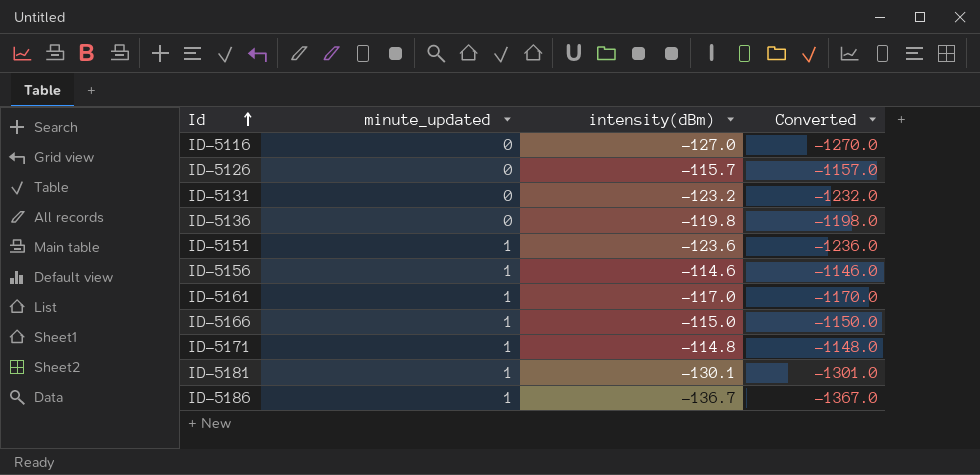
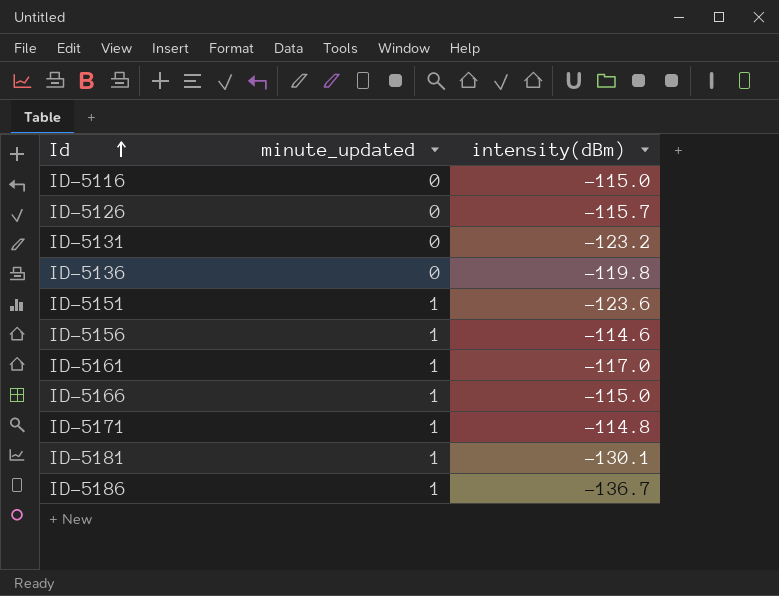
column Converted | formula: [intensity(dBm)] * 10 -> none
ID-5116 | intensity(dBm): -127.0 -> -115.0

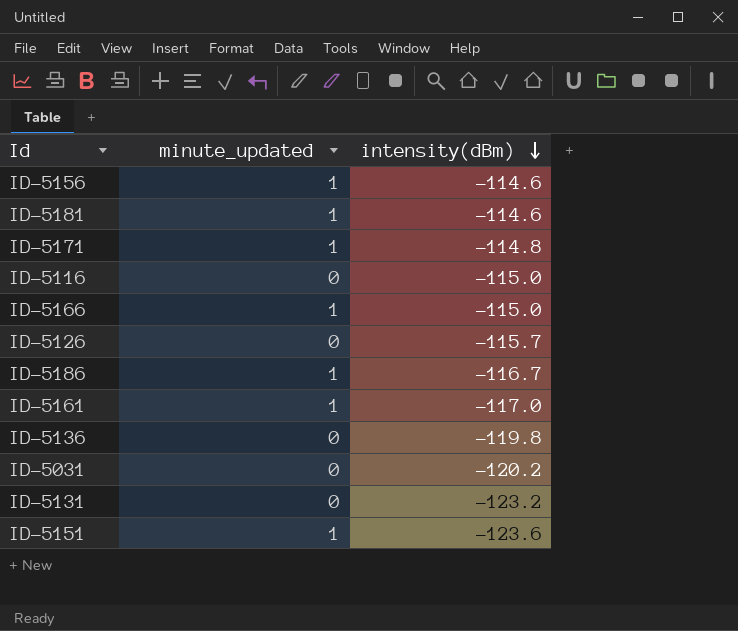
row order: Id ascending -> intensity(dBm) descending
ID-5181 | intensity(dBm): -130.1 -> -114.6
ID-5186 | intensity(dBm): -136.7 -> -116.7
row ID-5031: none -> 0 | -120.2

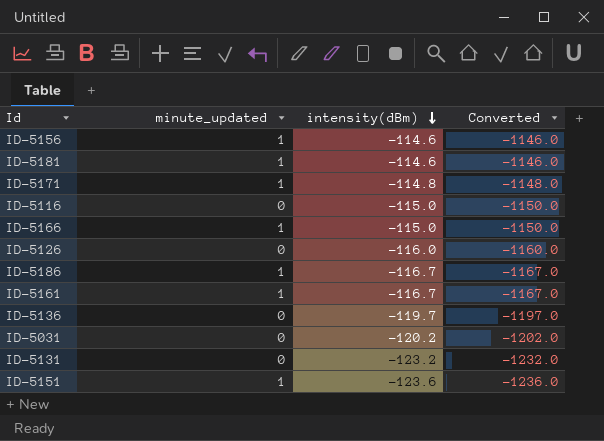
column Converted | formula: none -> [intensity(dBm)] * 10
ID-5126 | intensity(dBm): -115.7 -> -116.0
ID-5161 | intensity(dBm): -117.0 -> -116.7
ID-5136 | intensity(dBm): -119.8 -> -119.7

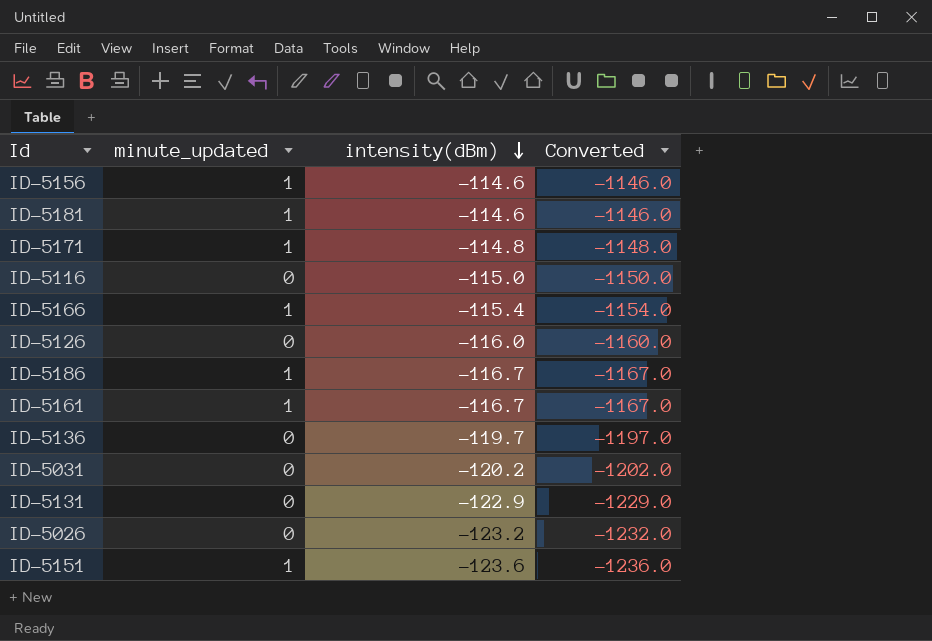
ID-5166 | intensity(dBm): -115.0 -> -115.4
ID-5166 | Converted: -1150.0 -> -1154.0
ID-5131 | intensity(dBm): -123.2 -> -122.9
ID-5131 | Converted: -1232.0 -> -1229.0
row ID-5026: none -> 0 | -123.2 | -1232.0

